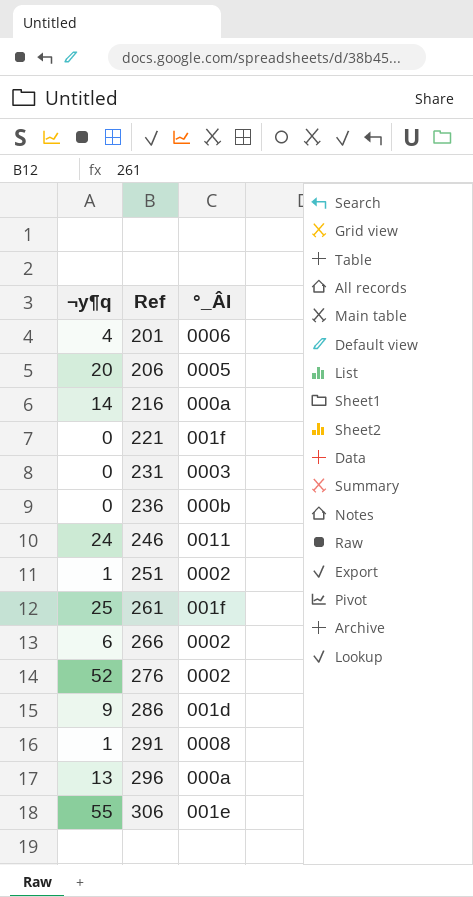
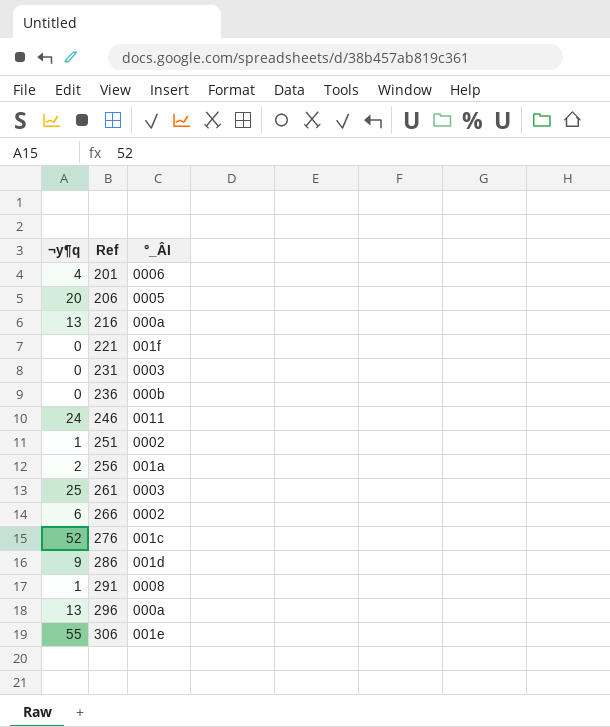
216 | ¬y¶q: 14 -> 13
row 256: none -> 2 | 001a
261 | °_ÂI: 001f -> 0003
276 | °_ÂI: 0002 -> 001c

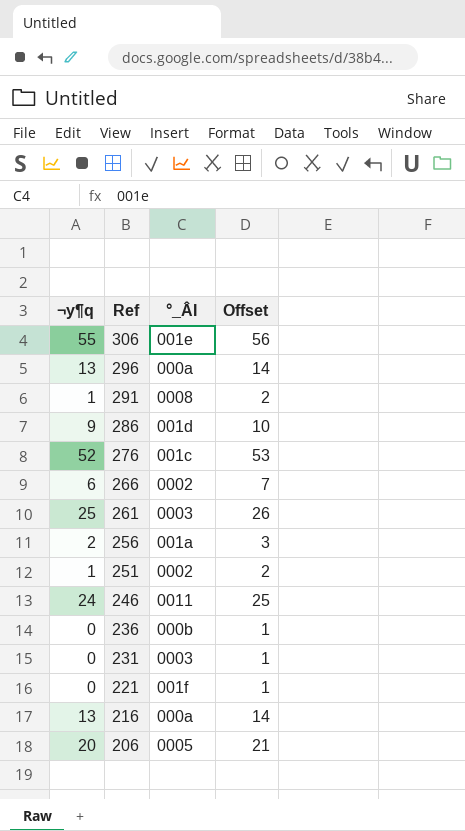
row order: Ref ascending -> Ref descending
column Offset | formula: none -> [¬y¶q] + 1
row 201: 4 | 0006 -> none

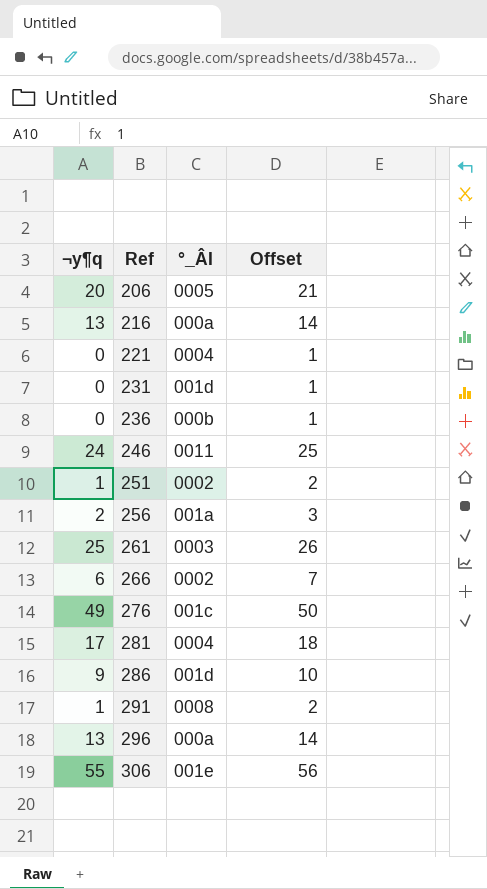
row order: Ref descending -> Ref ascending
221 | °_ÂI: 001f -> 0004
231 | °_ÂI: 0003 -> 001d
276 | ¬y¶q: 52 -> 49
276 | Offset: 53 -> 50
row 281: none -> 17 | 0004 | 18

